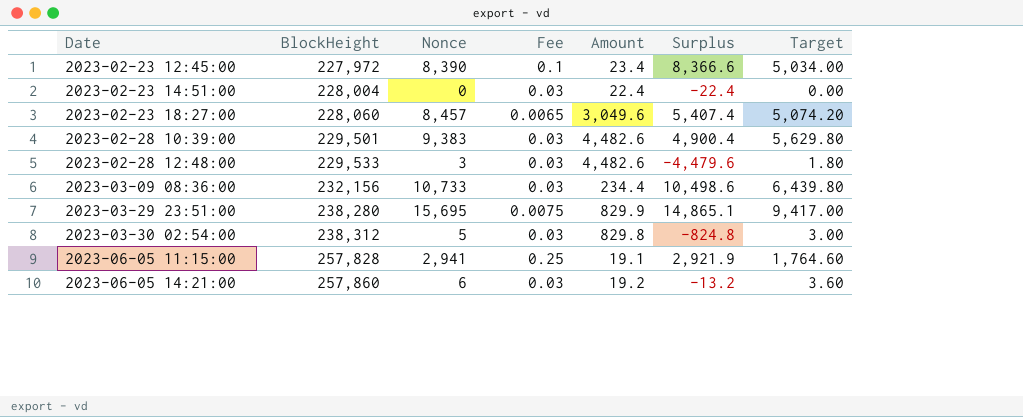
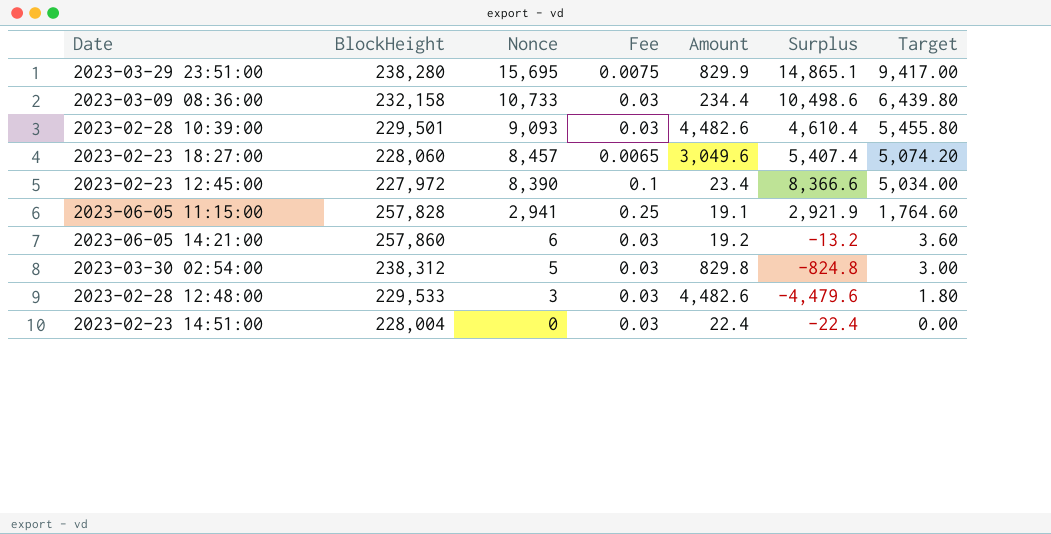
row order: Date ascending -> Nonce descending
2023-03-09 08:36:00 | BlockHeight: 232,156 -> 232,158
2023-02-28 10:39:00 | Nonce: 9,383 -> 9,093
2023-02-28 10:39:00 | Surplus: 4,900.4 -> 4,610.4
2023-02-28 10:39:00 | Target: 5,629.80 -> 5,455.80

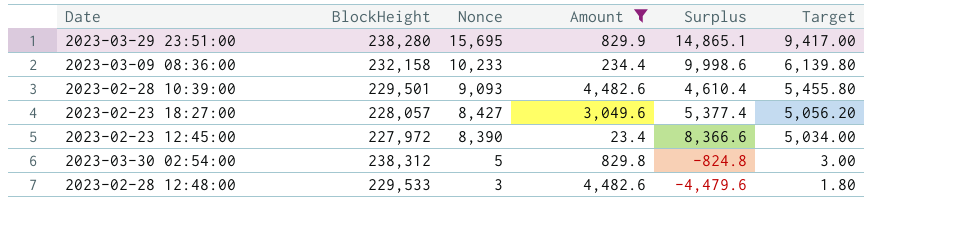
filter: none -> Amount >= 23.4
column Fee | position: 4 -> none
2023-03-09 08:36:00 | Nonce: 10,733 -> 10,233
2023-03-09 08:36:00 | Surplus: 10,498.6 -> 9,998.6
2023-03-09 08:36:00 | Target: 6,439.80 -> 6,139.80
2023-02-23 18:27:00 | BlockHeight: 228,060 -> 228,057
2023-02-23 18:27:00 | Nonce: 8,457 -> 8,427
2023-02-23 18:27:00 | Surplus: 5,407.4 -> 5,377.4
2023-02-23 18:27:00 | Target: 5,074.20 -> 5,056.20

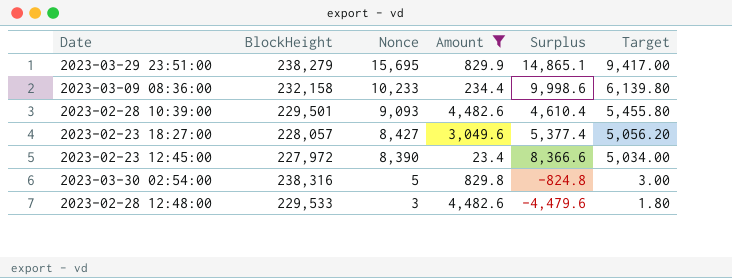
2023-03-29 23:51:00 | BlockHeight: 238,280 -> 238,279
2023-03-30 02:54:00 | BlockHeight: 238,312 -> 238,316

